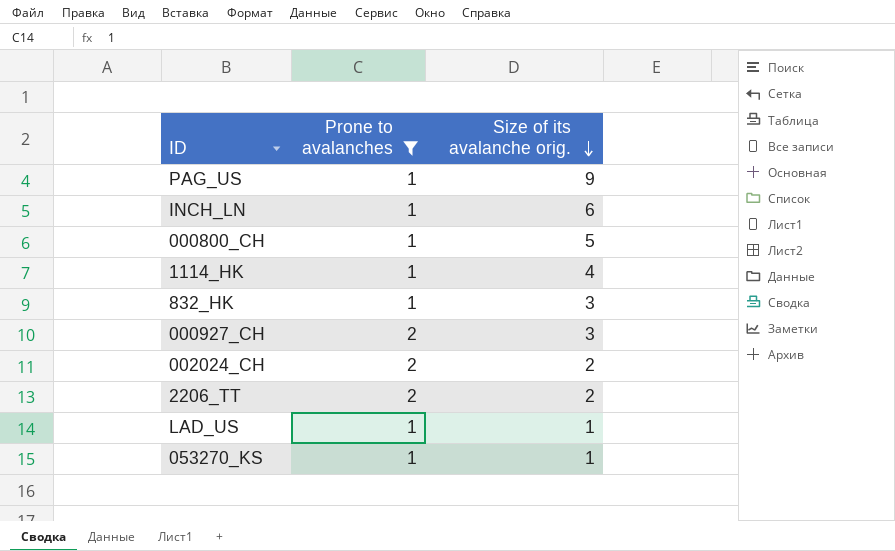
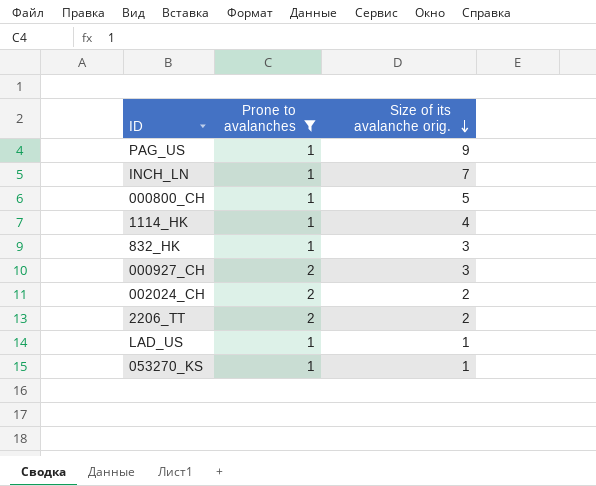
INCH_LN | Size of its avalanche orig.: 6 -> 7

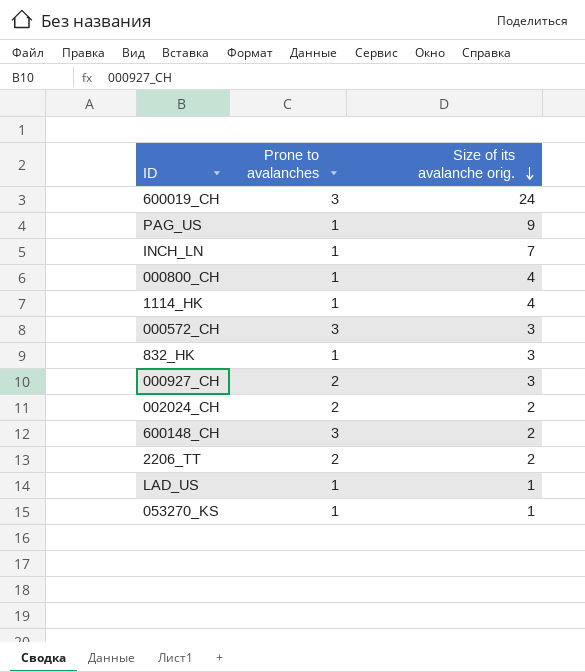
filter: Prone to avalanches != 3 -> none
000800_CH | Size of its avalanche orig.: 5 -> 4

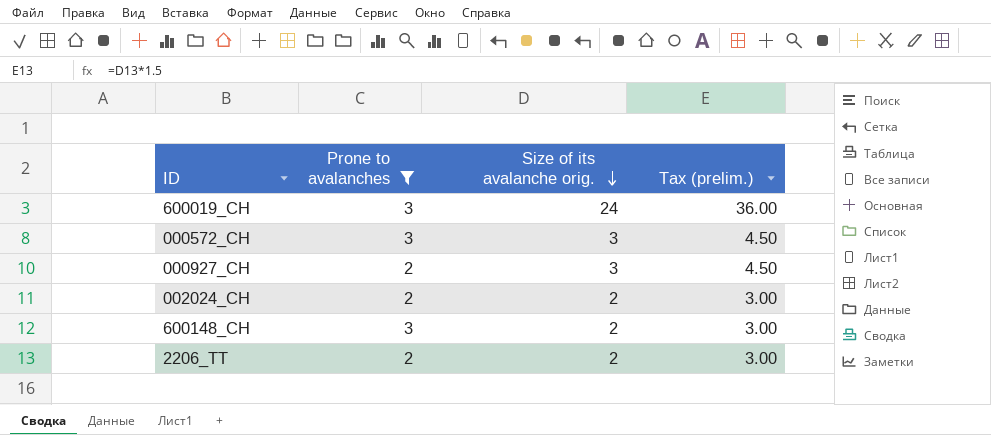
filter: none -> Prone to avalanches != 1
column Tax (prelim.) | formula: none -> [Size of its avalanche orig.] * 1.5

